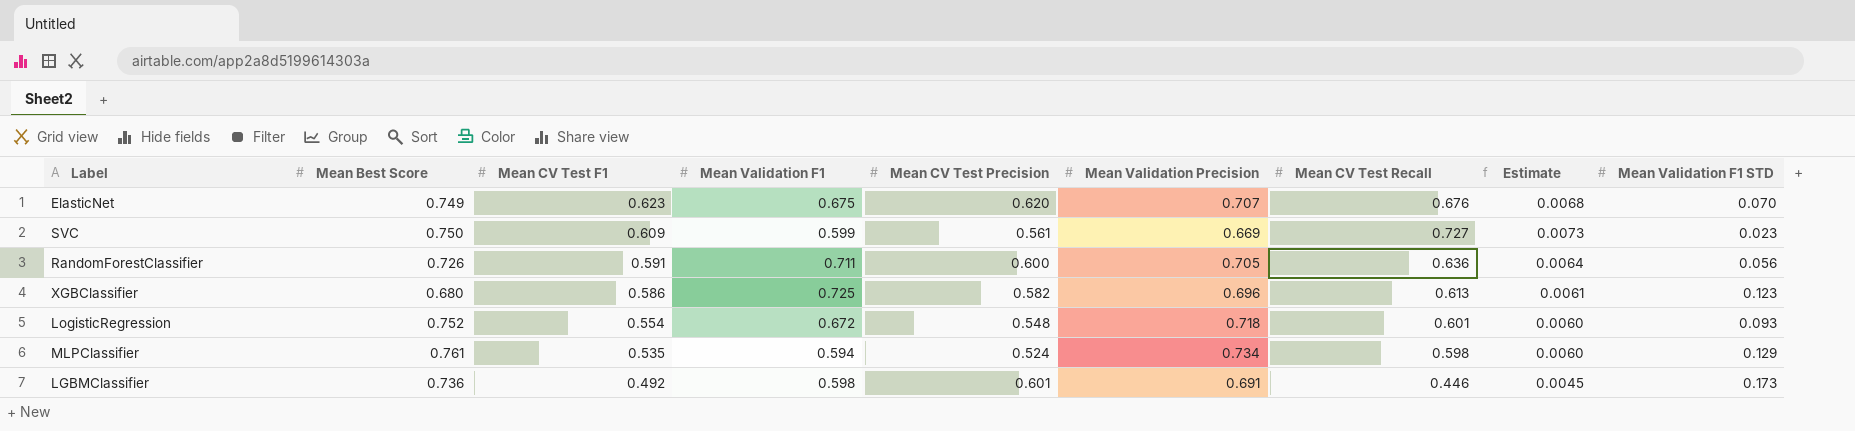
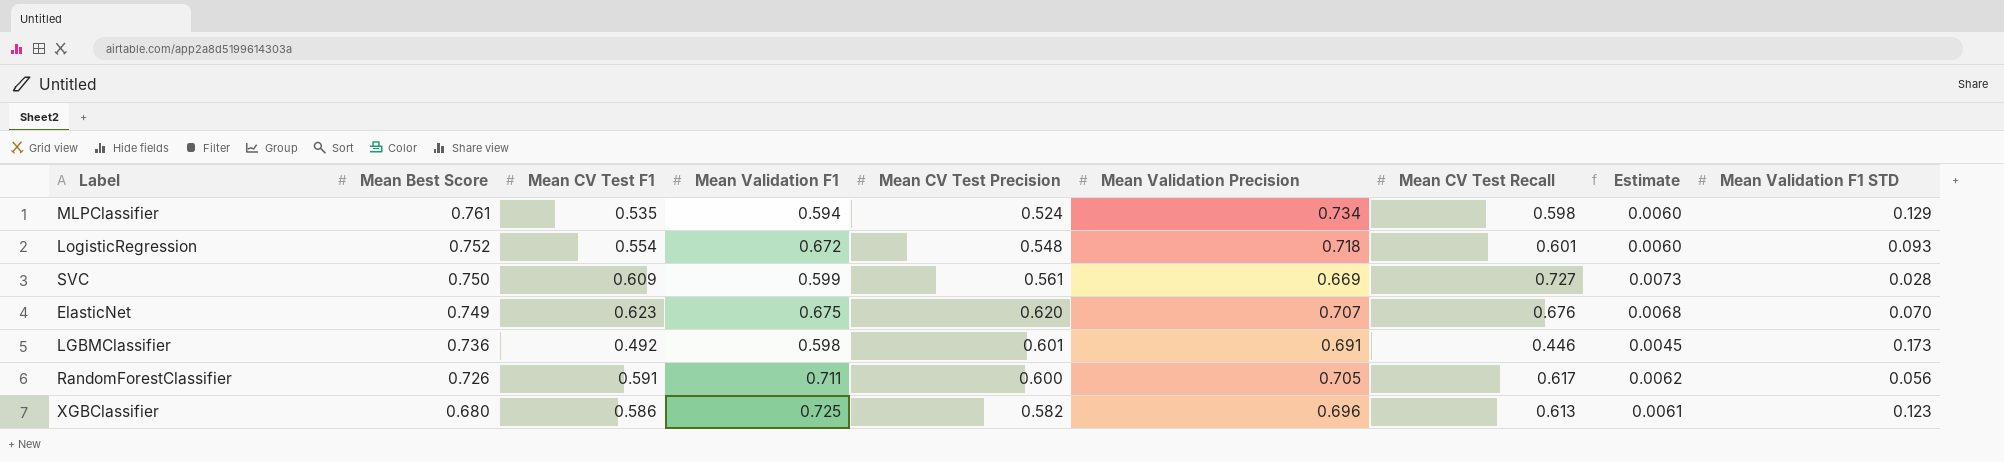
row order: Mean CV Test F1 descending -> Mean Best Score descending
SVC | Mean Validation F1 STD: 0.023 -> 0.028
RandomForestClassifier | Mean CV Test Recall: 0.636 -> 0.617
RandomForestClassifier | Estimate: 0.0064 -> 0.0062

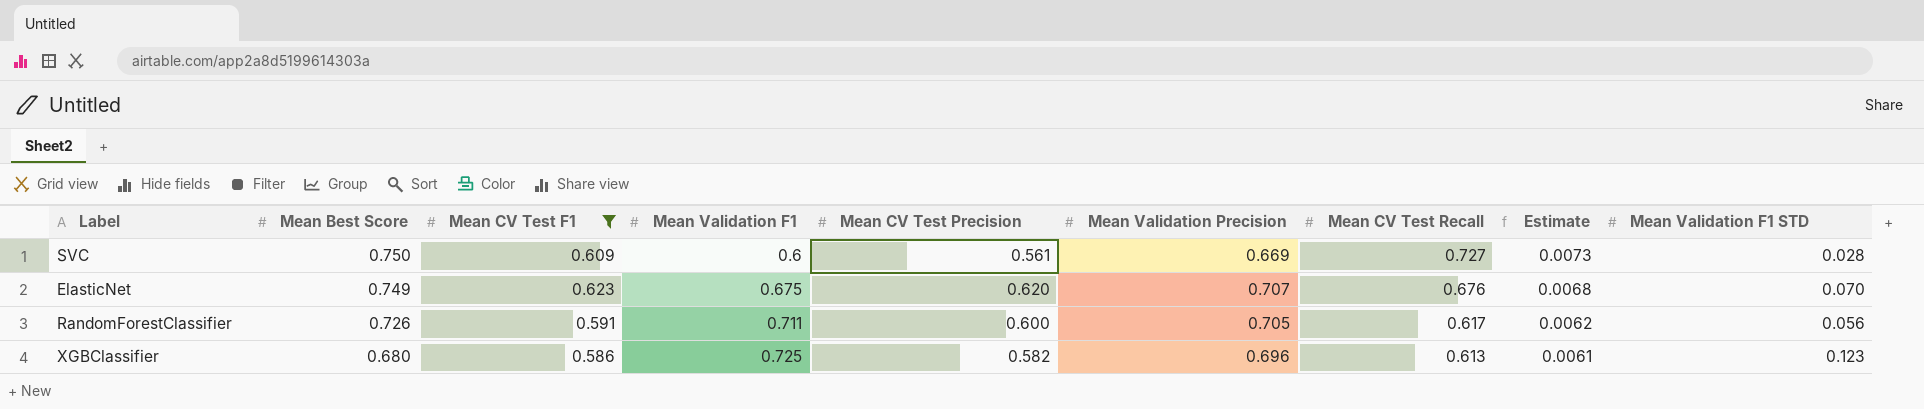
filter: none -> Mean CV Test F1 >= 0.586
SVC | Mean Validation F1: 0.599 -> 0.6

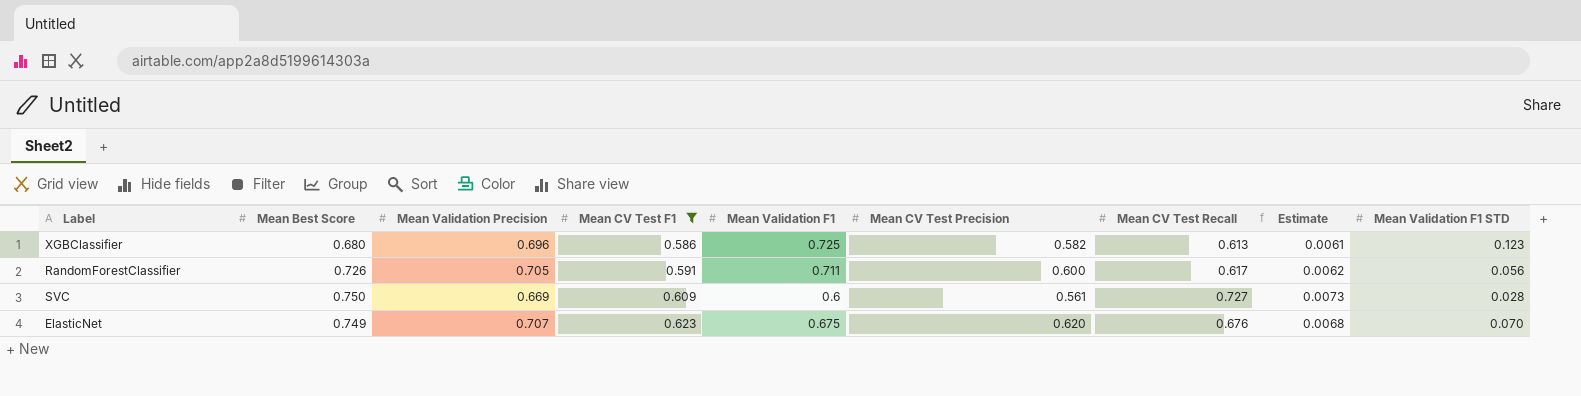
row order: Mean Best Score descending -> Mean CV Test F1 ascending
column Mean Validation Precision | position: 6 -> 3

